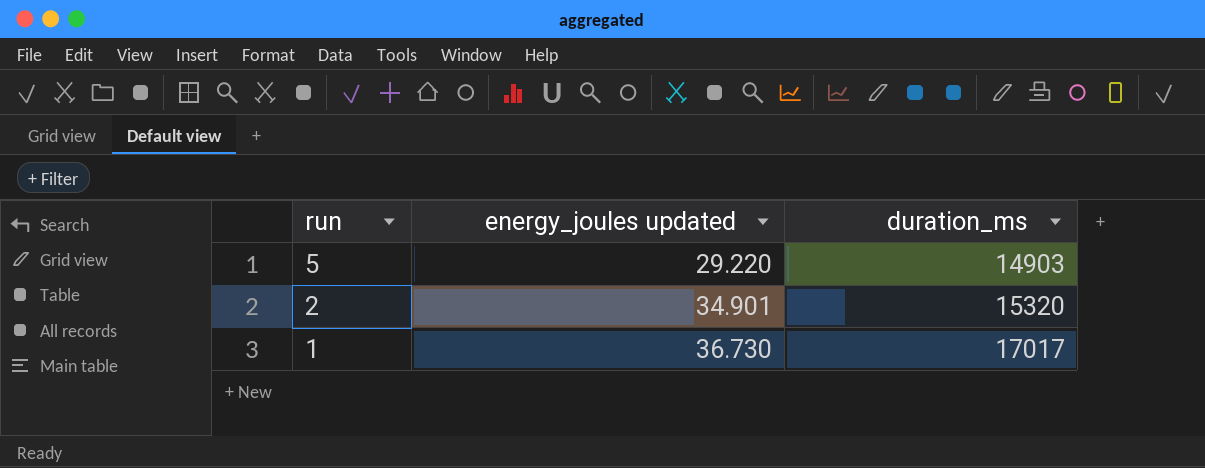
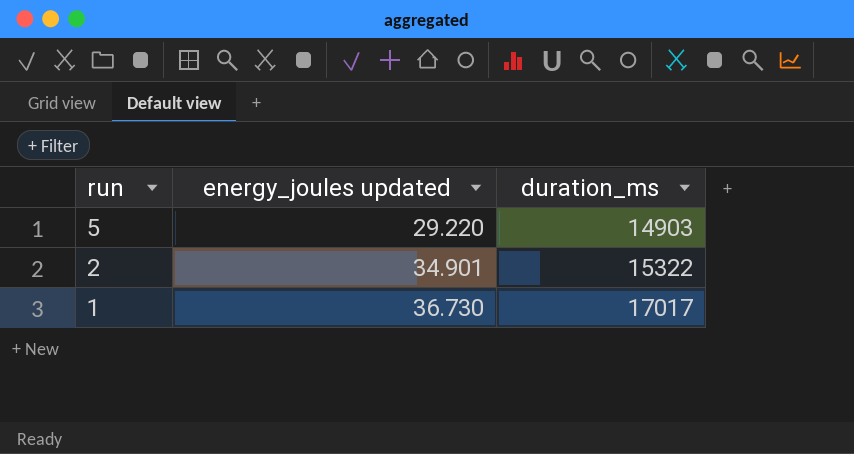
2 | duration_ms: 15320 -> 15322

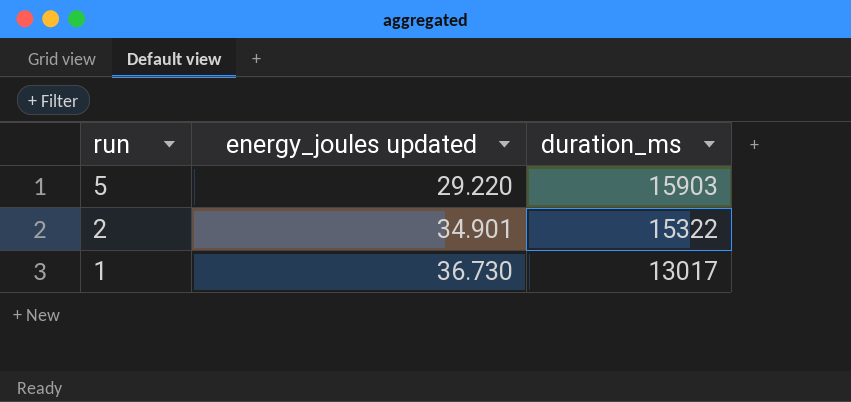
5 | duration_ms: 14903 -> 15903
1 | duration_ms: 17017 -> 13017

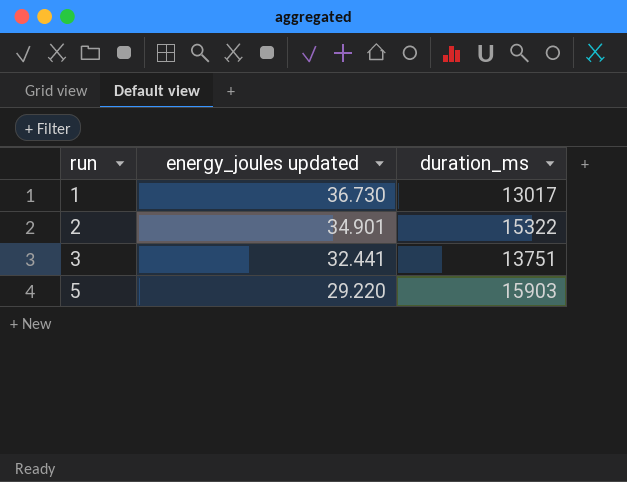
row order: run descending -> run ascending
row 3: none -> 32.441 | 13751

